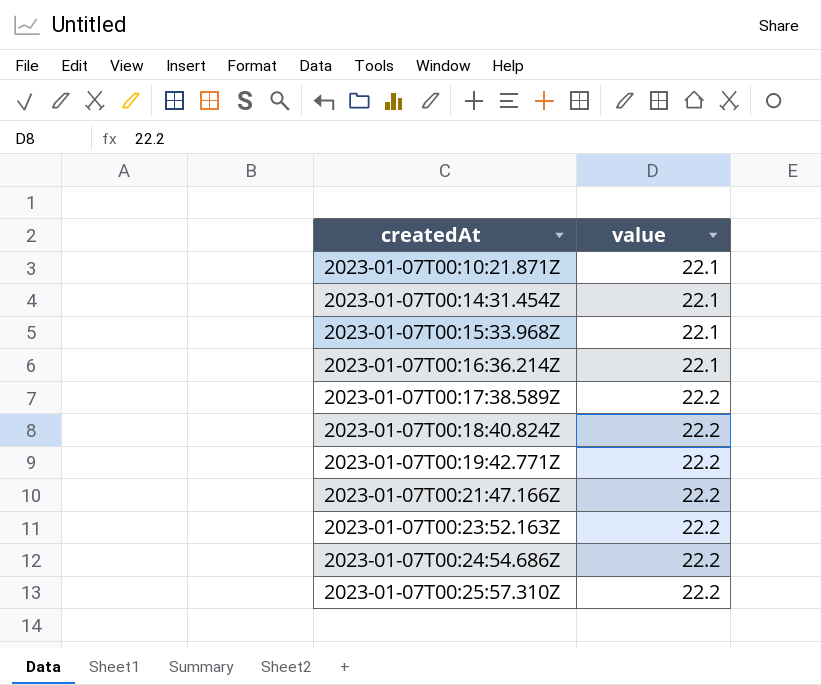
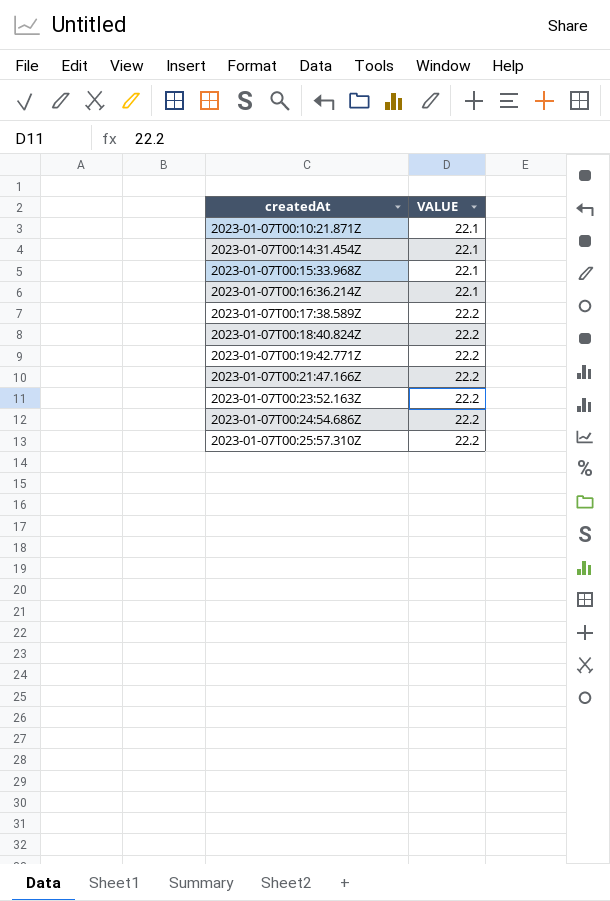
column name: value -> VALUE

